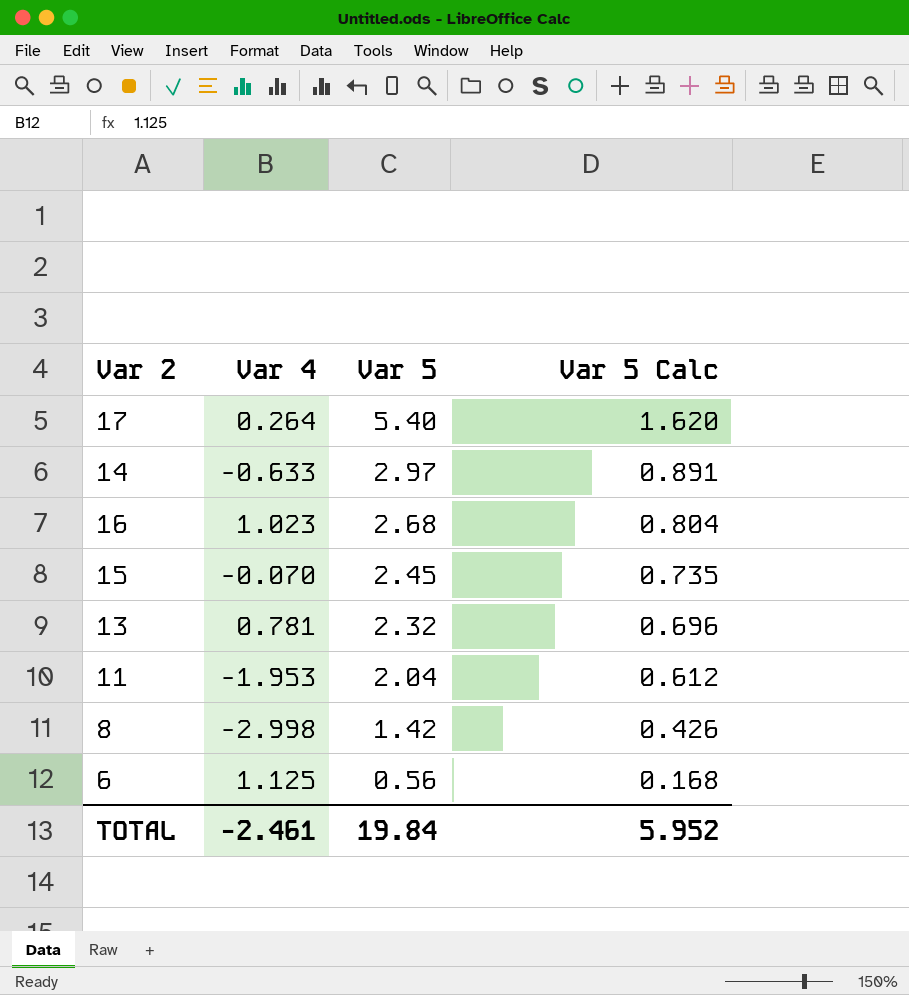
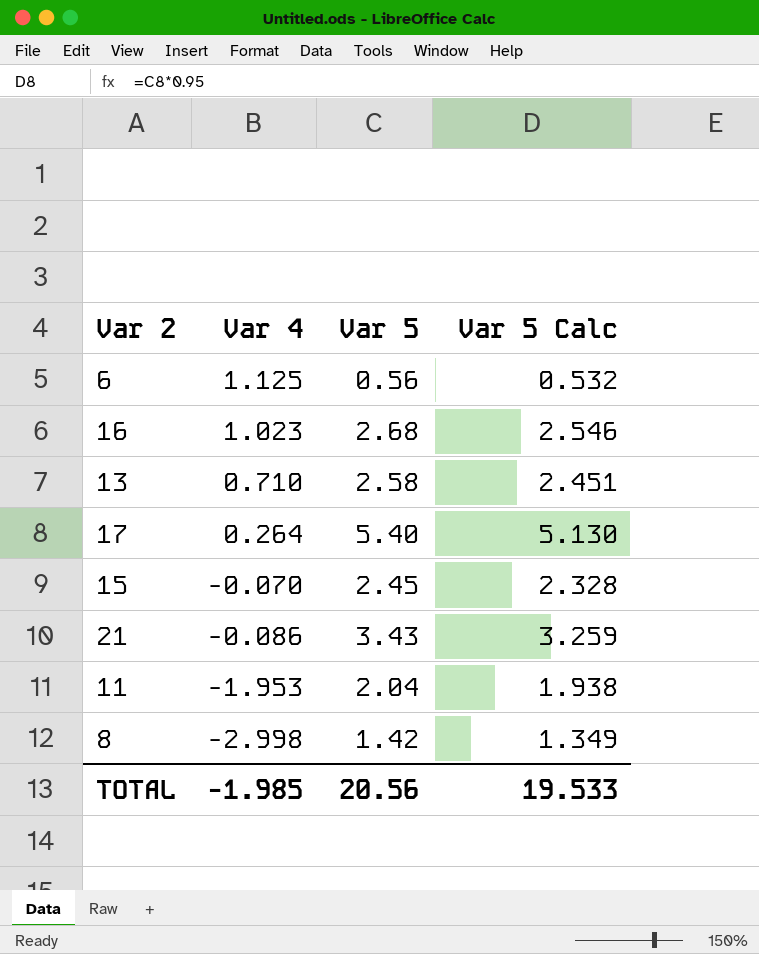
row order: Var 5 descending -> Var 4 descending
column Var 5 Calc | formula: [Var 5] * 0.3 -> [Var 5] * 0.95
row 14: -0.633 | 2.97 | 0.891 -> none
13 | Var 4: 0.781 -> 0.710
13 | Var 5: 2.32 -> 2.58
row 21: none -> -0.086 | 3.43 | 3.259
TOTAL | Var 4: -2.461 -> -1.985
TOTAL | Var 5: 19.84 -> 20.56
TOTAL | Var 5 Calc: 5.952 -> 19.533

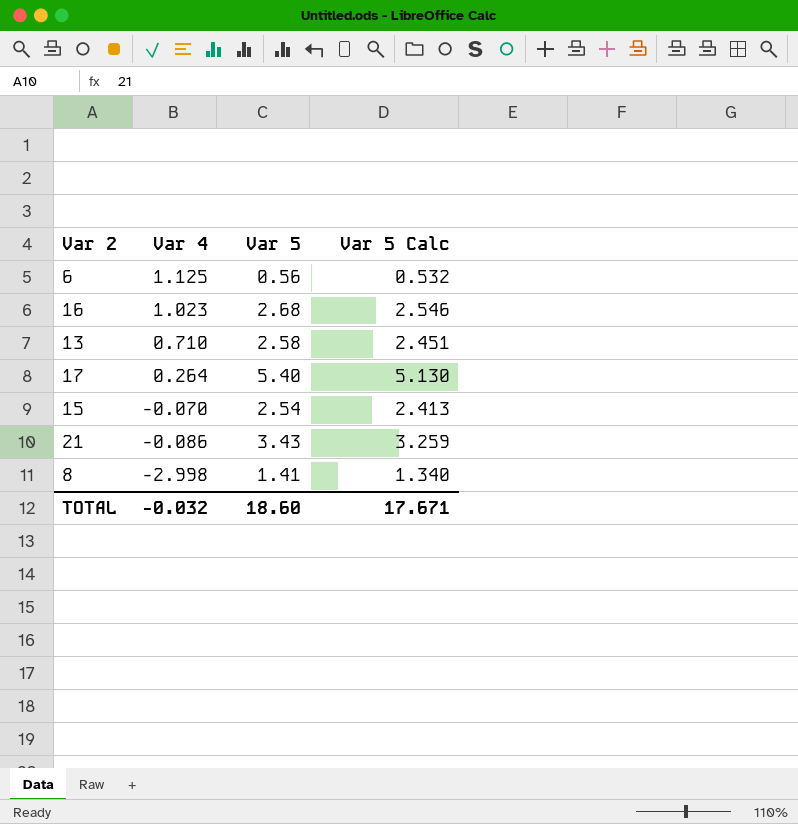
row 11: -1.953 | 2.04 | 1.938 -> none
15 | Var 5: 2.45 -> 2.54
15 | Var 5 Calc: 2.328 -> 2.413
8 | Var 5: 1.42 -> 1.41
8 | Var 5 Calc: 1.349 -> 1.340
TOTAL | Var 4: -1.985 -> -0.032
TOTAL | Var 5: 20.56 -> 18.60
TOTAL | Var 5 Calc: 19.533 -> 17.671

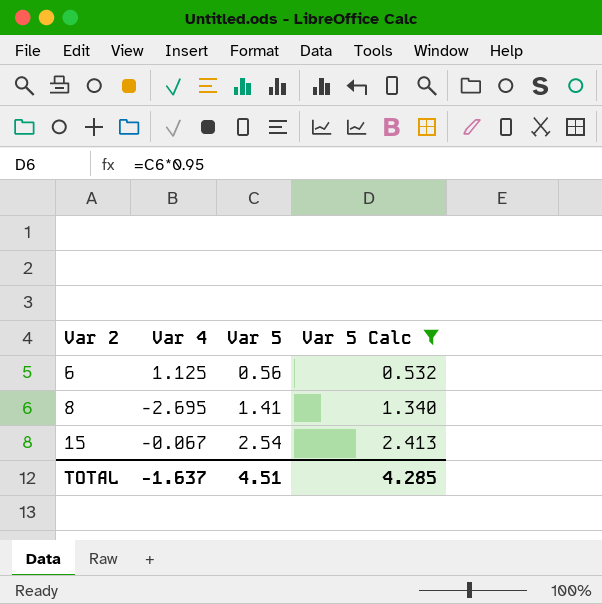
filter: none -> Var 5 Calc <= 2.413
row order: Var 4 descending -> Var 2 ascending
8 | Var 4: -2.998 -> -2.695
15 | Var 4: -0.070 -> -0.067
TOTAL | Var 4: -0.032 -> -1.637
TOTAL | Var 5: 18.60 -> 4.51
TOTAL | Var 5 Calc: 17.671 -> 4.285

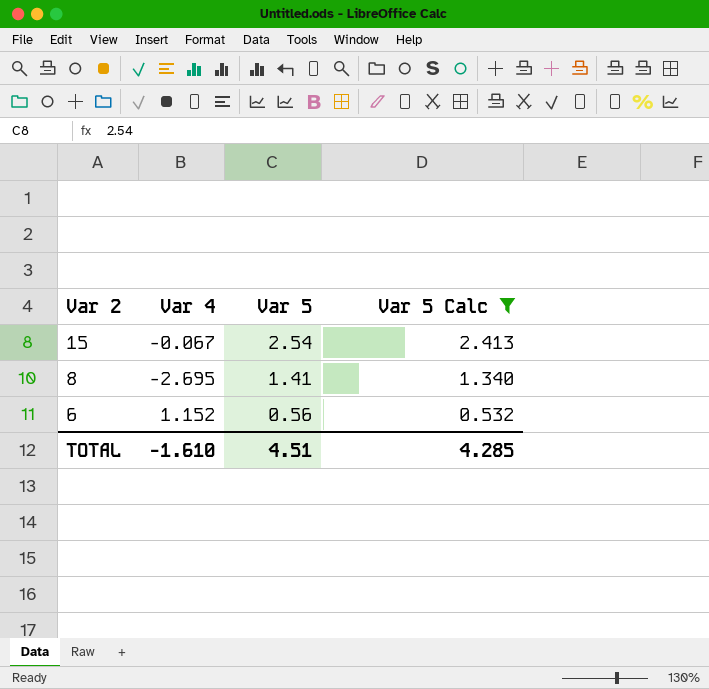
row order: Var 2 ascending -> Var 2 descending
6 | Var 4: 1.125 -> 1.152
TOTAL | Var 4: -1.637 -> -1.610

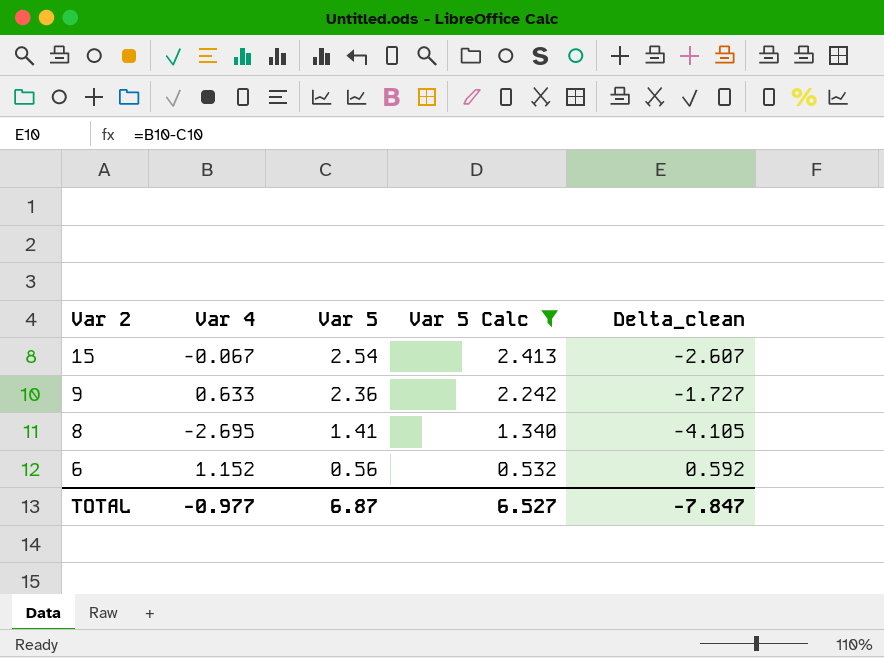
column Delta_clean | formula: none -> [Var 4] - [Var 5]
row 9: none -> 0.633 | 2.36 | 2.242 | -1.727
TOTAL | Var 4: -1.610 -> -0.977
TOTAL | Var 5: 4.51 -> 6.87
TOTAL | Var 5 Calc: 4.285 -> 6.527

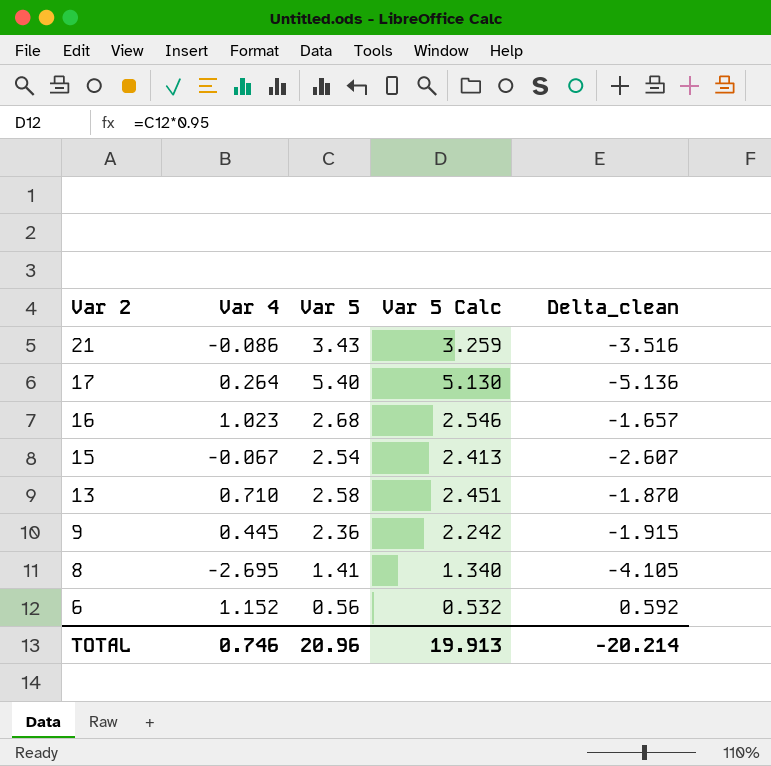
filter: Var 5 Calc <= 2.413 -> none
9 | Var 4: 0.633 -> 0.445
9 | Delta_clean: -1.727 -> -1.915
TOTAL | Var 4: -0.977 -> 0.746
TOTAL | Var 5: 6.87 -> 20.96
TOTAL | Var 5 Calc: 6.527 -> 19.913
TOTAL | Delta_clean: -7.847 -> -20.214

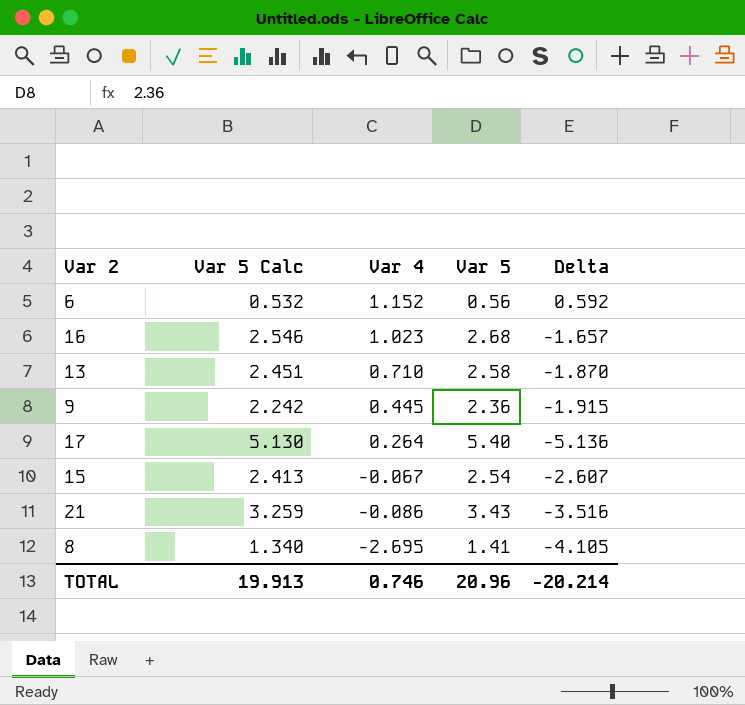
row order: Var 2 descending -> Var 4 descending
column Var 5 Calc | position: 4 -> 2
column name: Delta_clean -> Delta

